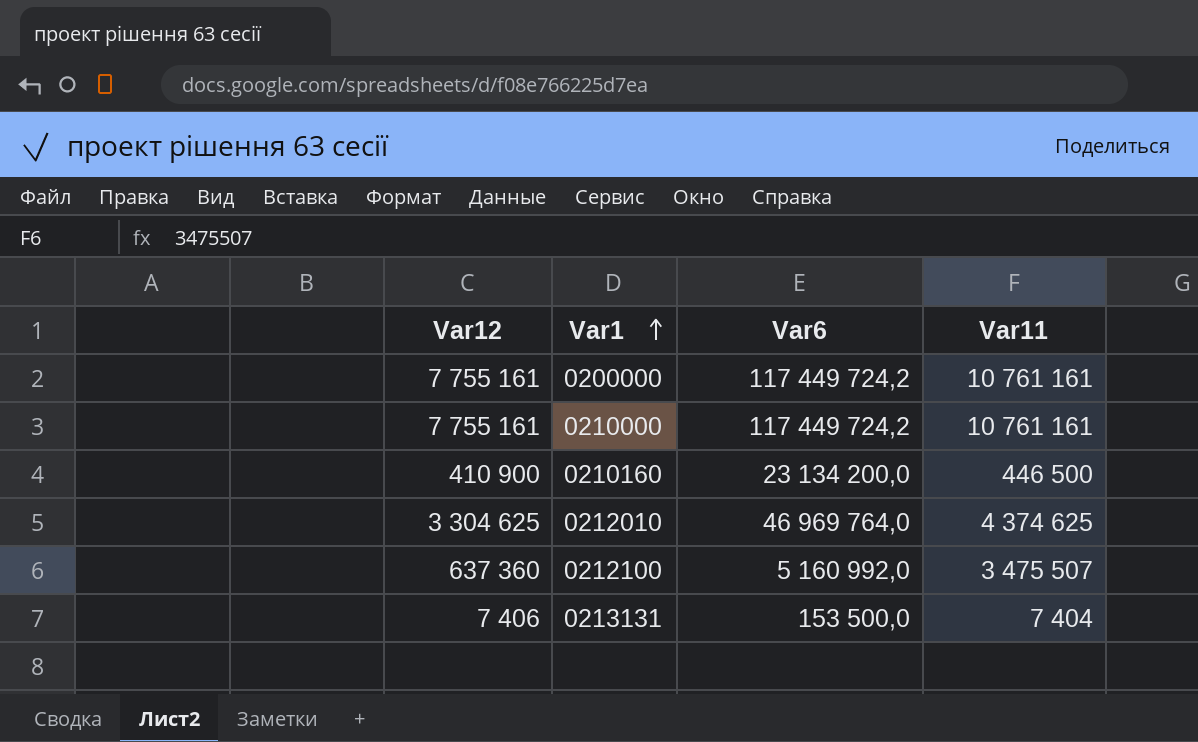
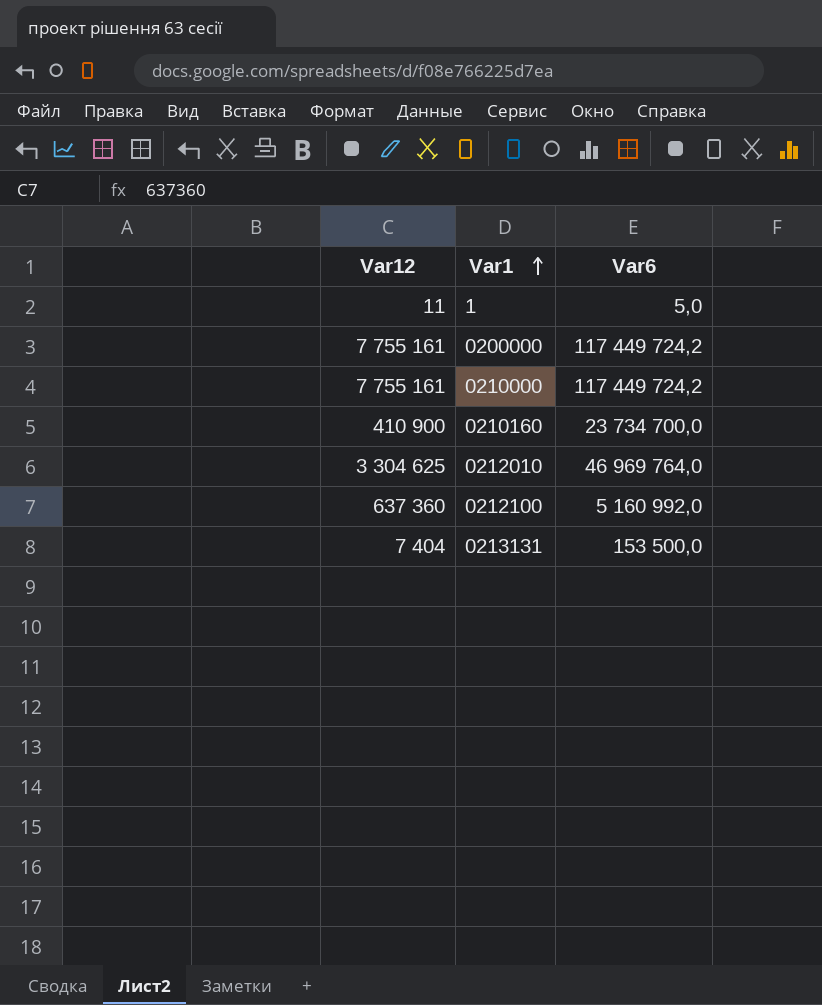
column Var11 | position: 4 -> none
row 1: none -> 11 | 5,0
0210160 | Var6: 23 134 200,0 -> 23 734 700,0
0213131 | Var12: 7 406 -> 7 404

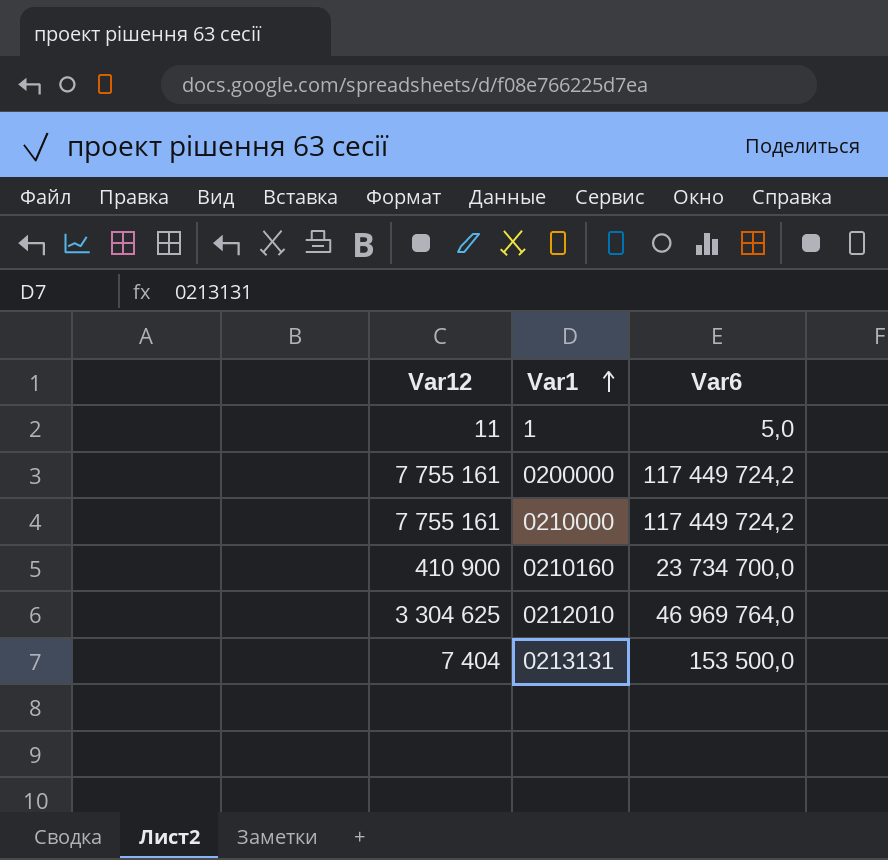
row 0212100: 637 360 | 5 160 992,0 -> none

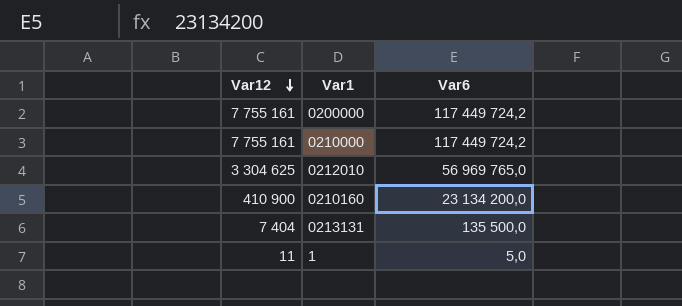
row order: Var1 ascending -> Var12 descending
0212010 | Var6: 46 969 764,0 -> 56 969 765,0
0210160 | Var6: 23 734 700,0 -> 23 134 200,0
0213131 | Var6: 153 500,0 -> 135 500,0

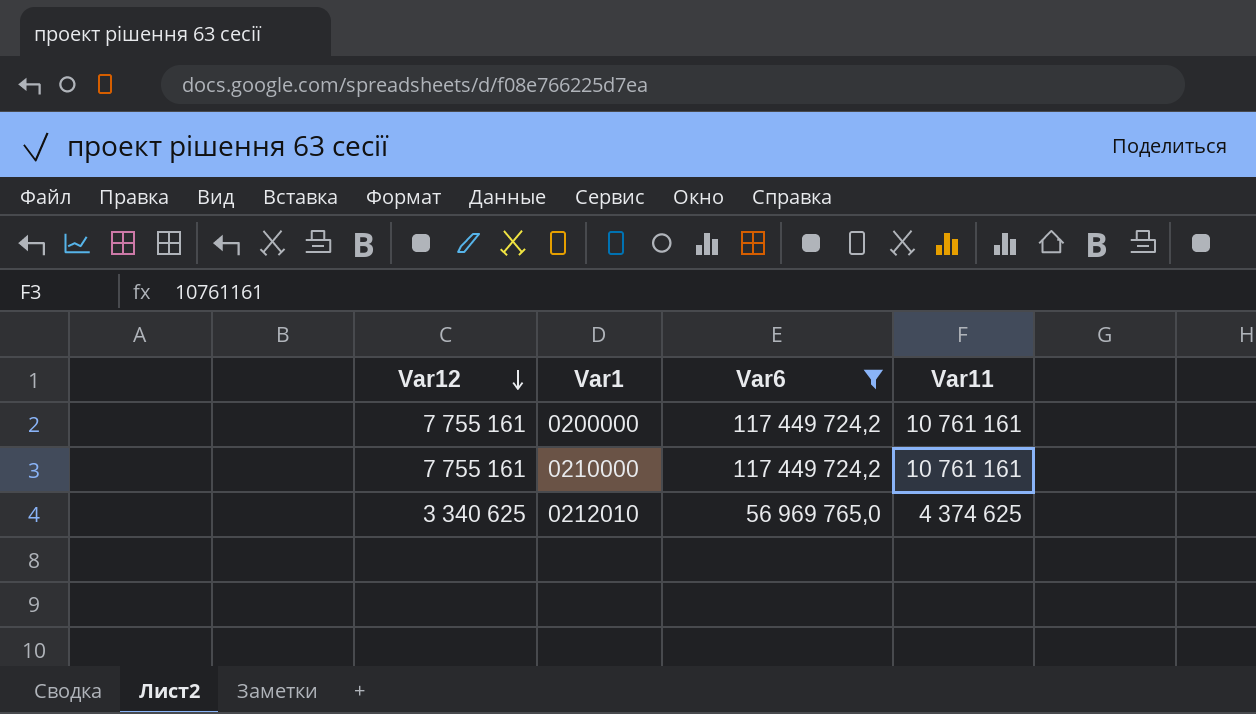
filter: none -> Var6 >= 56 969 765,0
column Var11 | position: none -> 4
0212010 | Var12: 3 304 625 -> 3 340 625

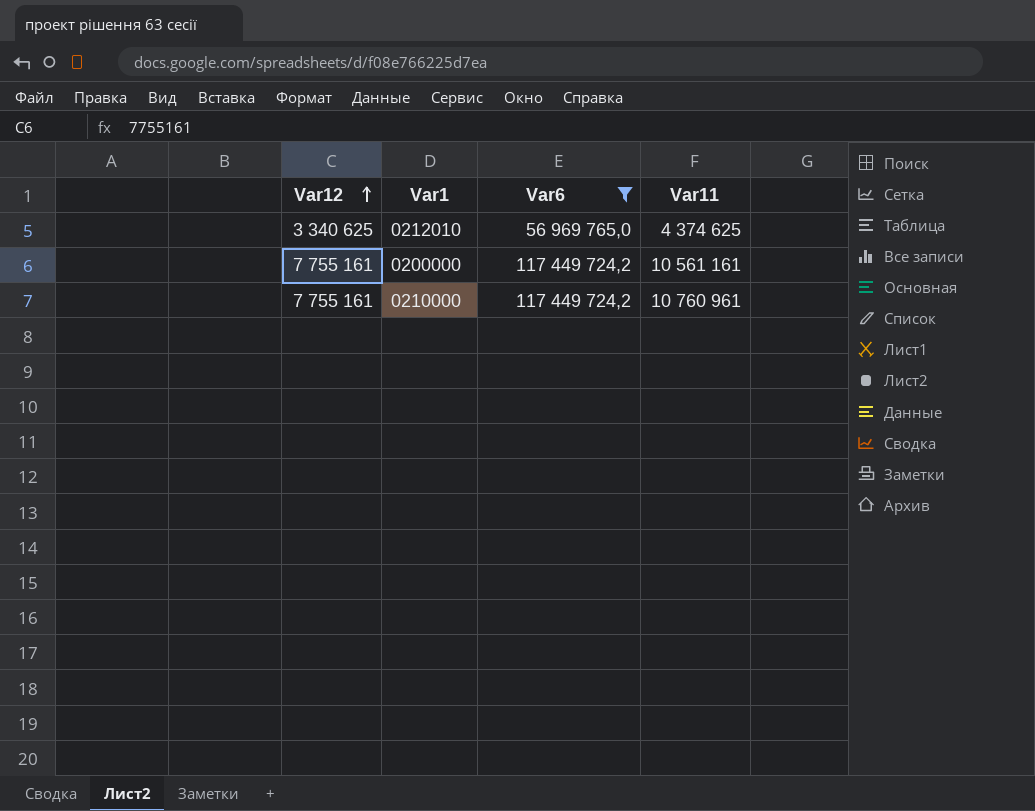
row order: Var12 descending -> Var12 ascending
0200000 | Var11: 10 761 161 -> 10 561 161
0210000 | Var11: 10 761 161 -> 10 760 961

